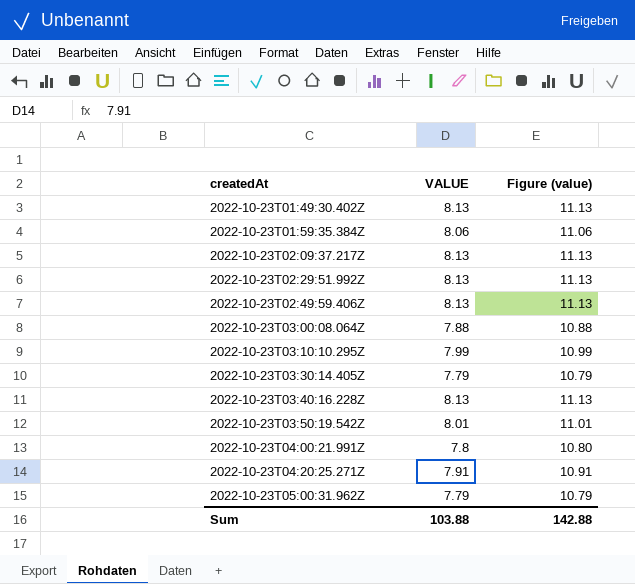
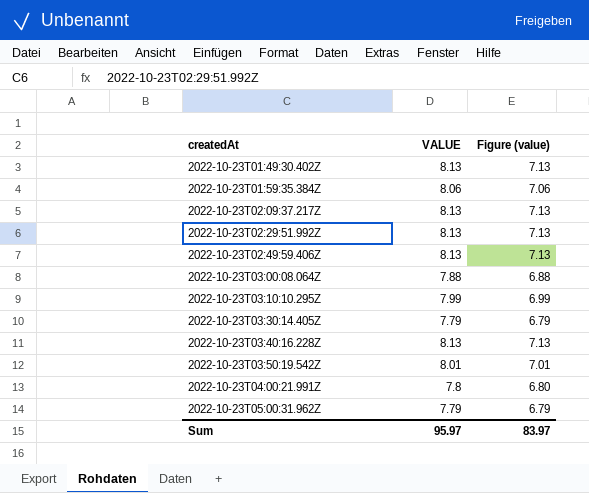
column Figure (value) | formula: [VALUE] + 3 -> [VALUE] - 1
row 2022-10-23T04:20:25.271Z: 7.91 | 10.91 -> none
Sum | VALUE: 103.88 -> 95.97
Sum | Figure (value): 142.88 -> 83.97

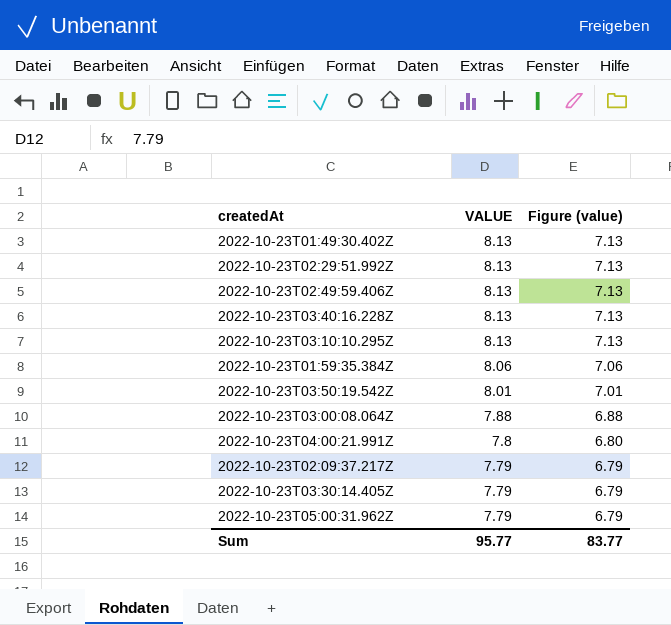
row order: createdAt ascending -> VALUE descending
2022-10-23T03:10:10.295Z | VALUE: 7.99 -> 8.13
2022-10-23T03:10:10.295Z | Figure (value): 6.99 -> 7.13
2022-10-23T02:09:37.217Z | VALUE: 8.13 -> 7.79
2022-10-23T02:09:37.217Z | Figure (value): 7.13 -> 6.79
Sum | VALUE: 95.97 -> 95.77
Sum | Figure (value): 83.97 -> 83.77

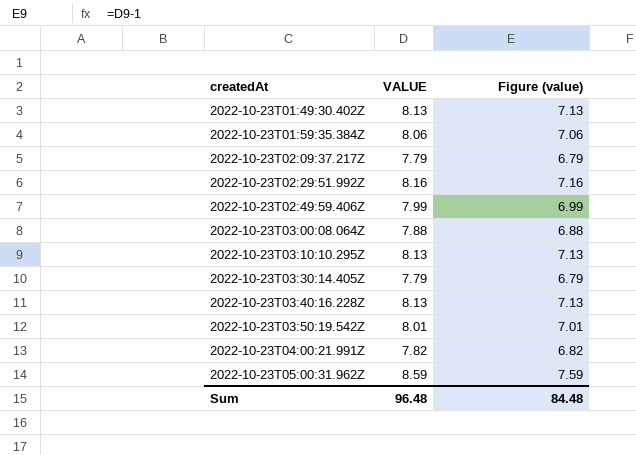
row order: VALUE descending -> createdAt ascending
2022-10-23T02:29:51.992Z | VALUE: 8.13 -> 8.16
2022-10-23T02:29:51.992Z | Figure (value): 7.13 -> 7.16
2022-10-23T02:49:59.406Z | VALUE: 8.13 -> 7.99
2022-10-23T02:49:59.406Z | Figure (value): 7.13 -> 6.99
2022-10-23T04:00:21.991Z | VALUE: 7.8 -> 7.82
2022-10-23T04:00:21.991Z | Figure (value): 6.80 -> 6.82
2022-10-23T05:00:31.962Z | VALUE: 7.79 -> 8.59
2022-10-23T05:00:31.962Z | Figure (value): 6.79 -> 7.59
Sum | VALUE: 95.77 -> 96.48
Sum | Figure (value): 83.77 -> 84.48

